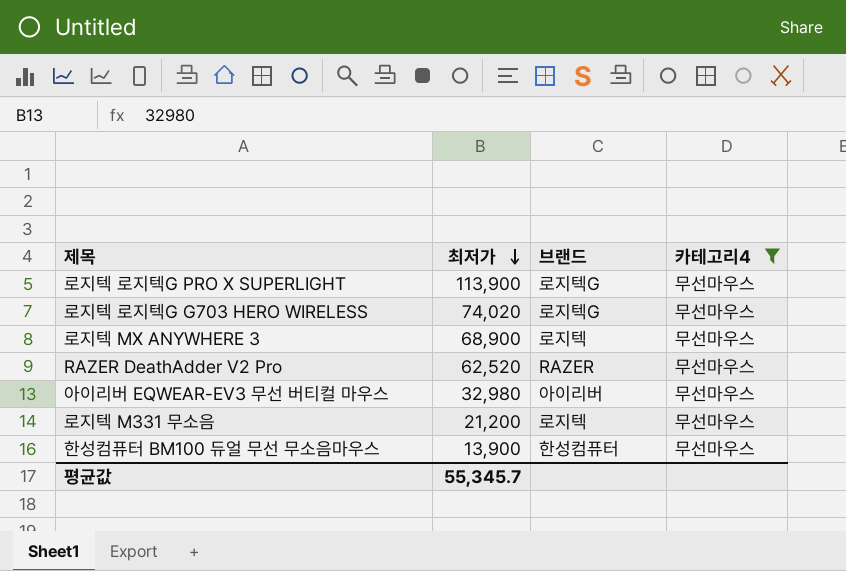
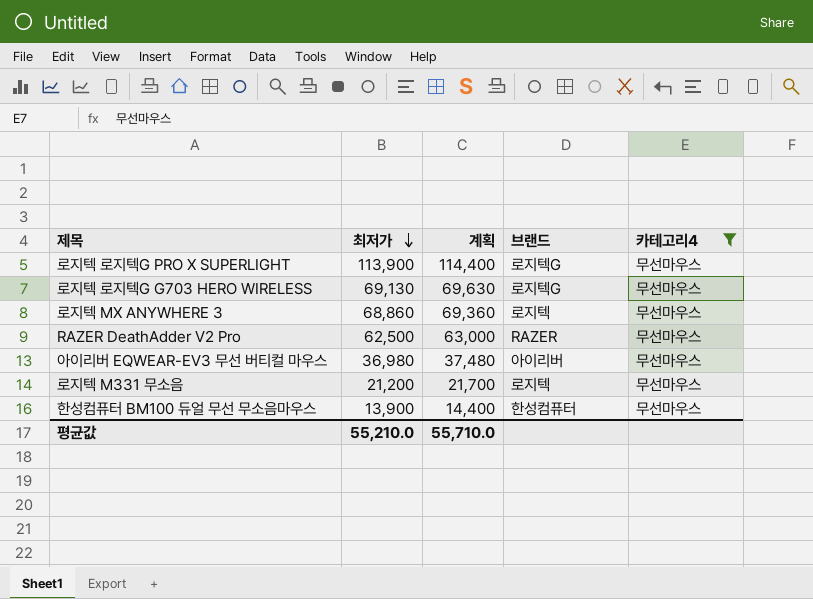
column 계획 | formula: none -> [최저가] + 500
로지텍 로지텍G G703 HERO WIRELESS | 최저가: 74,020 -> 69,130
로지텍 MX ANYWHERE 3 | 최저가: 68,900 -> 68,860
RAZER DeathAdder V2 Pro | 최저가: 62,520 -> 62,500
아이리버 EQWEAR-EV3 무선 버티컬 마우스 | 최저가: 32,980 -> 36,980
평균값 | 최저가: 55,345.7 -> 55,210.0

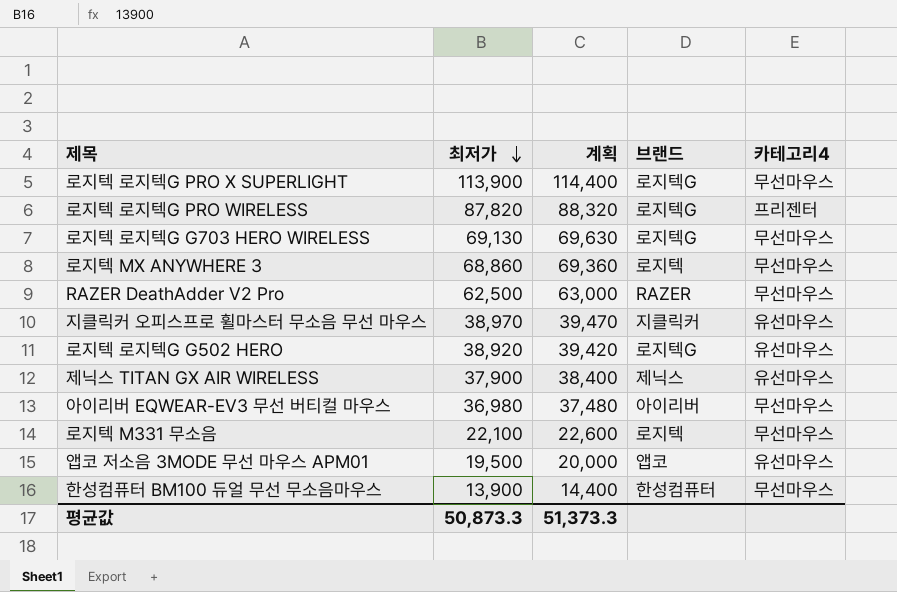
filter: 카테고리4 = 무선마우스 -> none
로지텍 M331 무소음 | 최저가: 21,200 -> 22,100
로지텍 M331 무소음 | 계획: 21,700 -> 22,600
평균값 | 최저가: 55,210.0 -> 50,873.3
평균값 | 계획: 55,710.0 -> 51,373.3

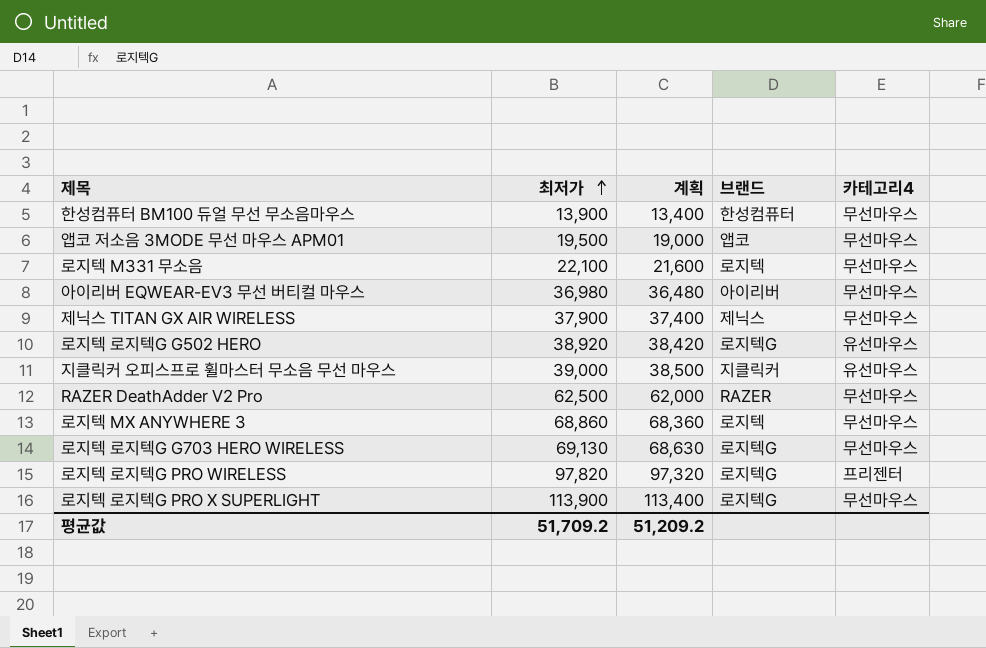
row order: 최저가 descending -> 최저가 ascending
column 계획 | formula: [최저가] + 500 -> [최저가] - 500
앱코 저소음 3MODE 무선 마우스 APM01 | 카테고리4: 유선마우스 -> 무선마우스
제닉스 TITAN GX AIR WIRELESS | 카테고리4: 유선마우스 -> 무선마우스
지클릭커 오피스프로 휠마스터 무소음 무선 마우스 | 최저가: 38,970 -> 39,000
로지텍 로지텍G PRO WIRELESS | 최저가: 87,820 -> 97,820
평균값 | 최저가: 50,873.3 -> 51,709.2
평균값 | 계획: 51,373.3 -> 51,209.2

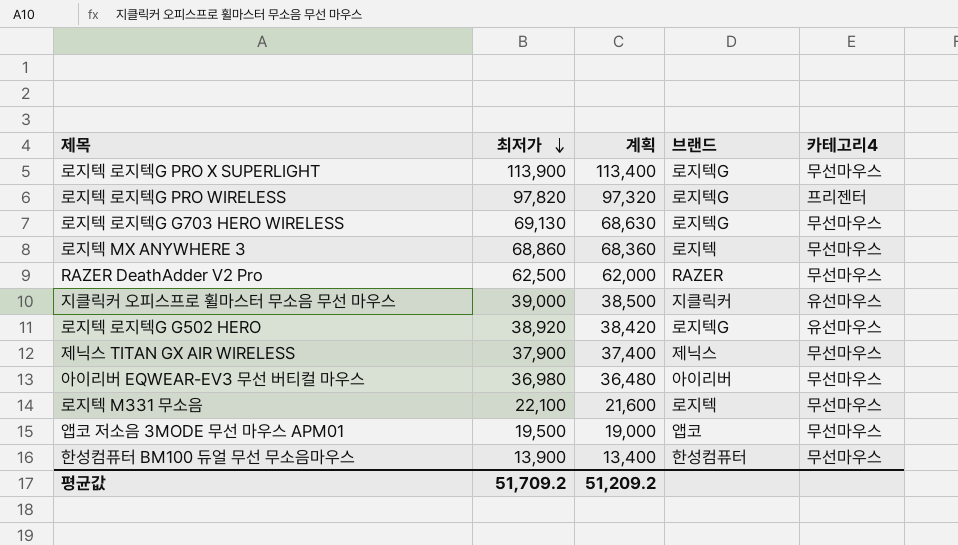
row order: 최저가 ascending -> 최저가 descending

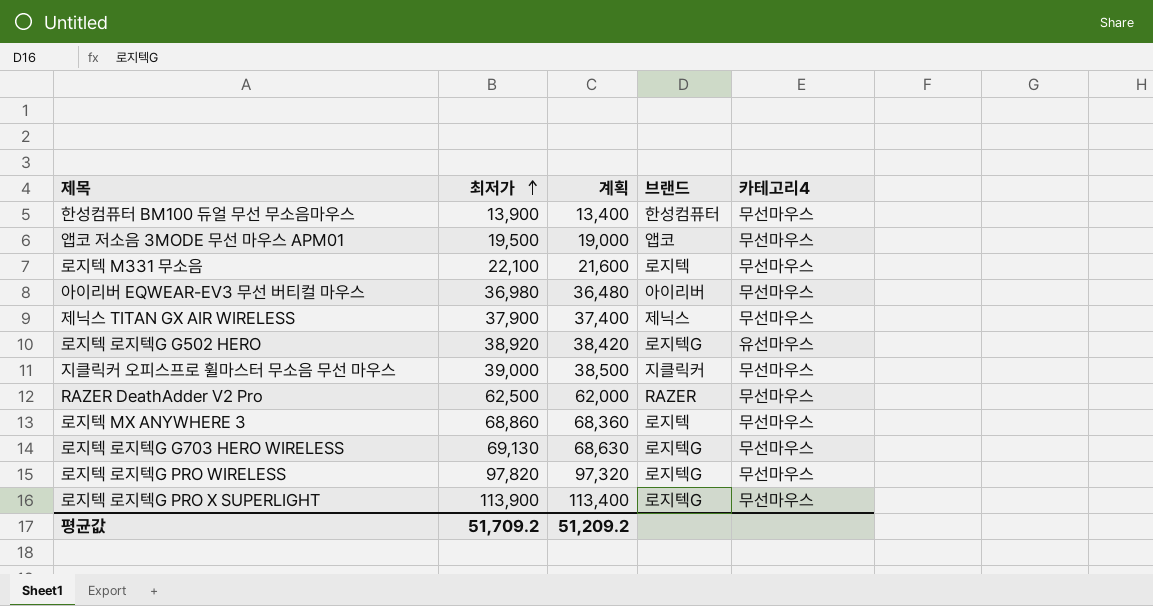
row order: 최저가 descending -> 최저가 ascending
지클릭커 오피스프로 휠마스터 무소음 무선 마우스 | 카테고리4: 유선마우스 -> 무선마우스
로지텍 로지텍G PRO WIRELESS | 카테고리4: 프리젠터 -> 무선마우스

